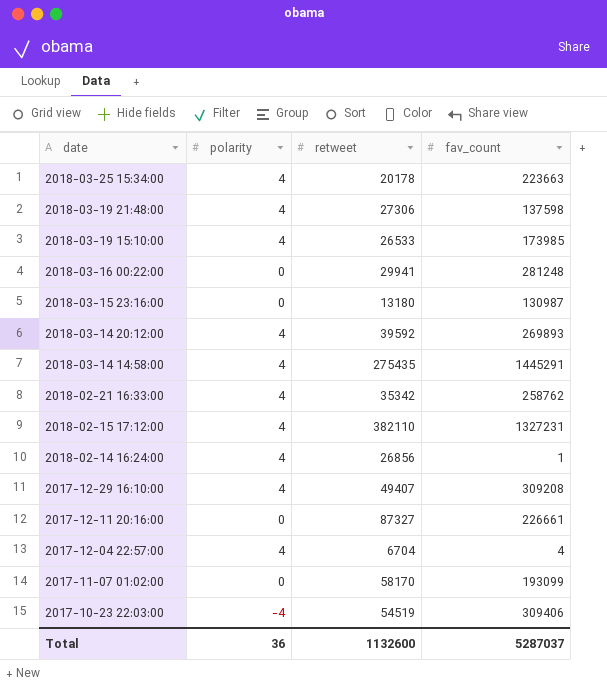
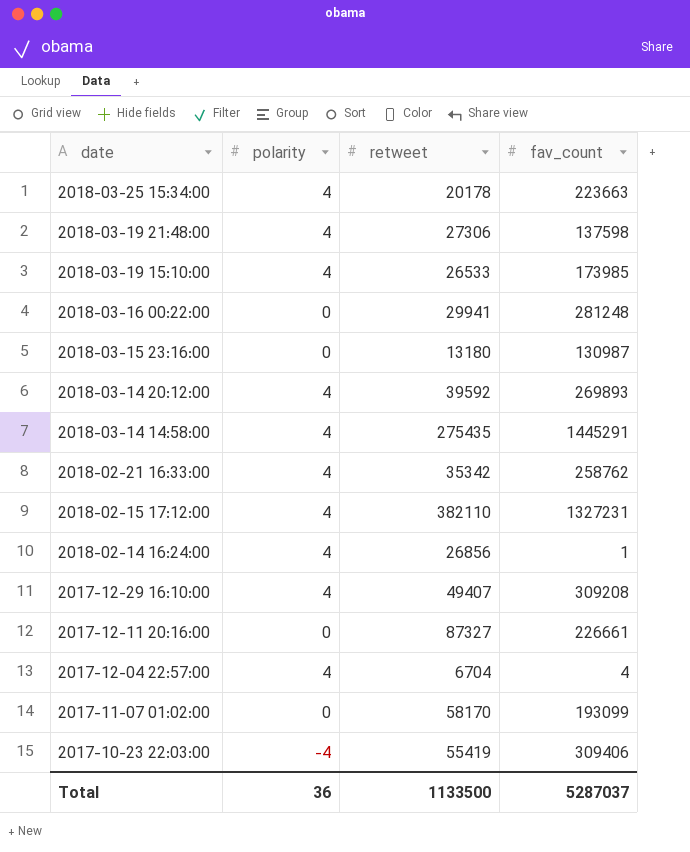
2017-10-23 22:03:00 | retweet: 54519 -> 55419
Total | retweet: 1132600 -> 1133500

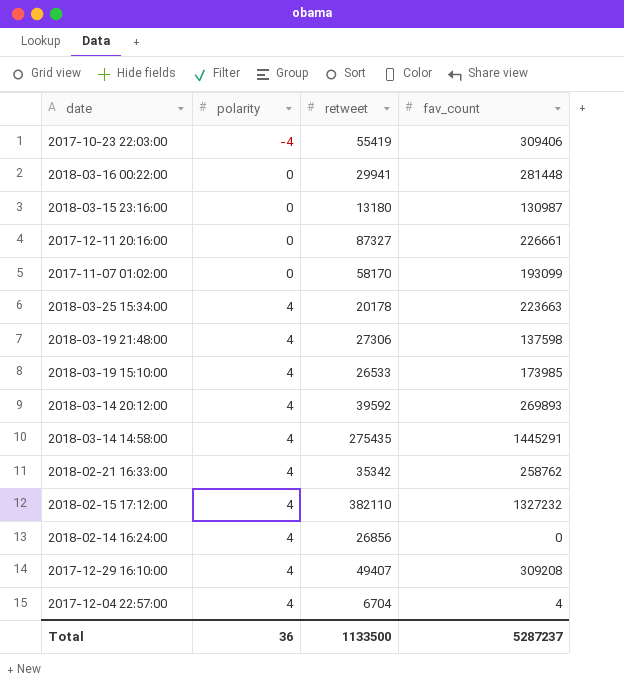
row order: date descending -> polarity ascending
2018-03-16 00:22:00 | fav_count: 281248 -> 281448
2018-02-15 17:12:00 | fav_count: 1327231 -> 1327232
2018-02-14 16:24:00 | fav_count: 1 -> 0
Total | fav_count: 5287037 -> 5287237

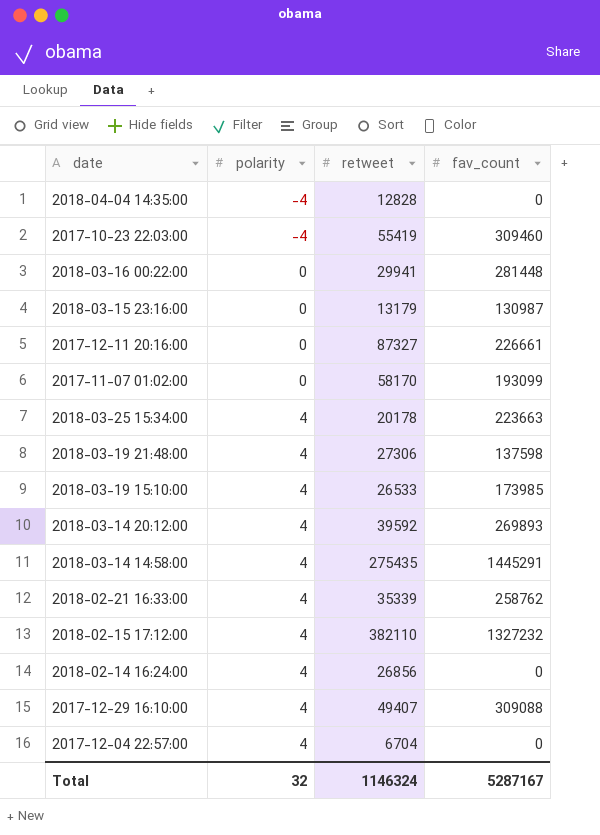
row 2018-04-04 14:35:00: none -> -4 | 12828 | 0
2017-10-23 22:03:00 | fav_count: 309406 -> 309460
2018-03-15 23:16:00 | retweet: 13180 -> 13179
2018-02-21 16:33:00 | retweet: 35342 -> 35339
2017-12-29 16:10:00 | fav_count: 309208 -> 309088
2017-12-04 22:57:00 | fav_count: 4 -> 0
Total | polarity: 36 -> 32
Total | retweet: 1133500 -> 1146324
Total | fav_count: 5287237 -> 5287167

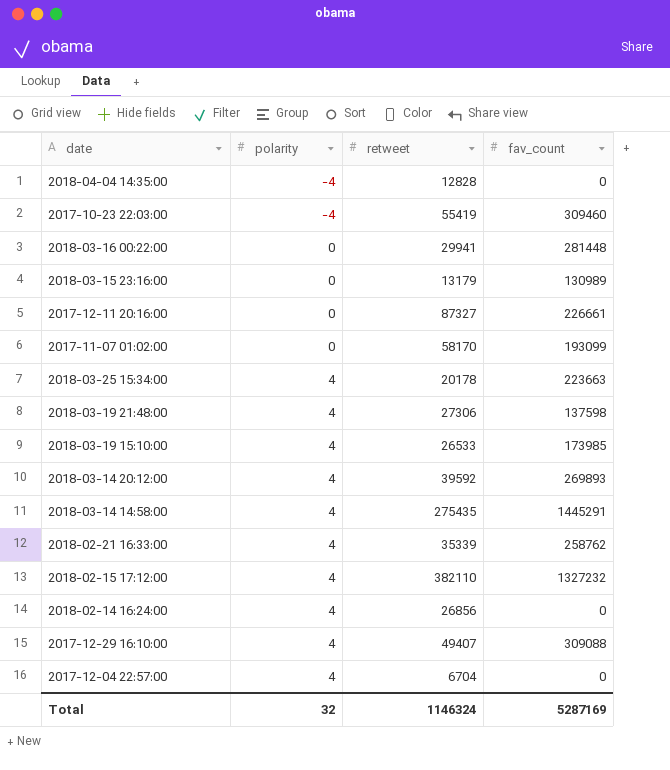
2018-03-15 23:16:00 | fav_count: 130987 -> 130989
Total | fav_count: 5287167 -> 5287169

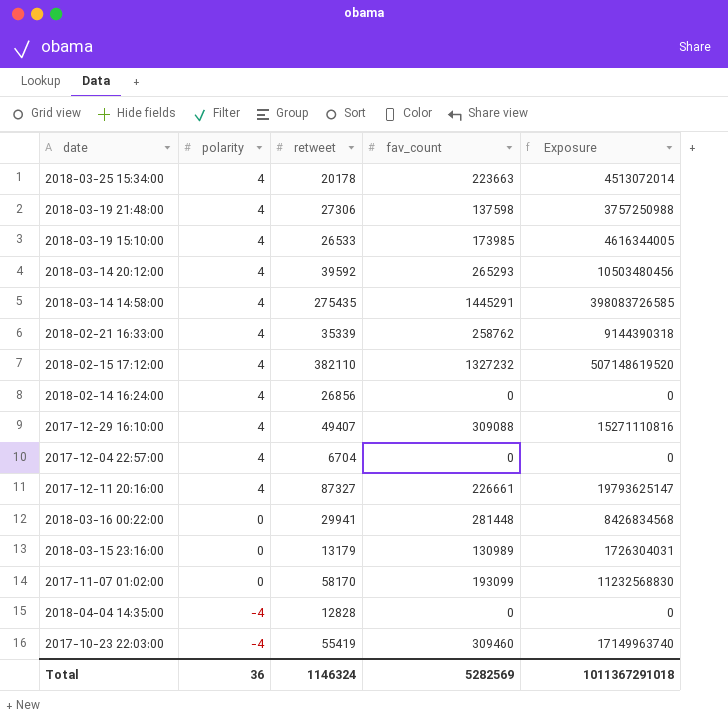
row order: polarity ascending -> polarity descending
column Exposure | formula: none -> [retweet] * [fav_count]
2018-03-14 20:12:00 | fav_count: 269893 -> 265293
2017-12-11 20:16:00 | polarity: 0 -> 4
Total | polarity: 32 -> 36
Total | fav_count: 5287169 -> 5282569

